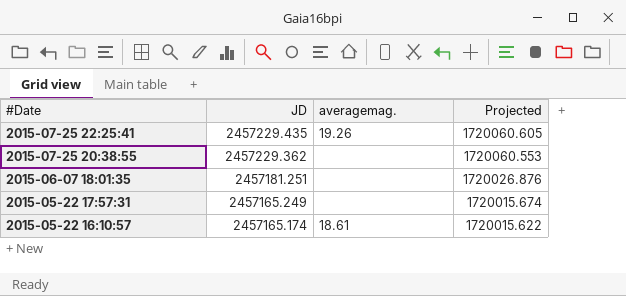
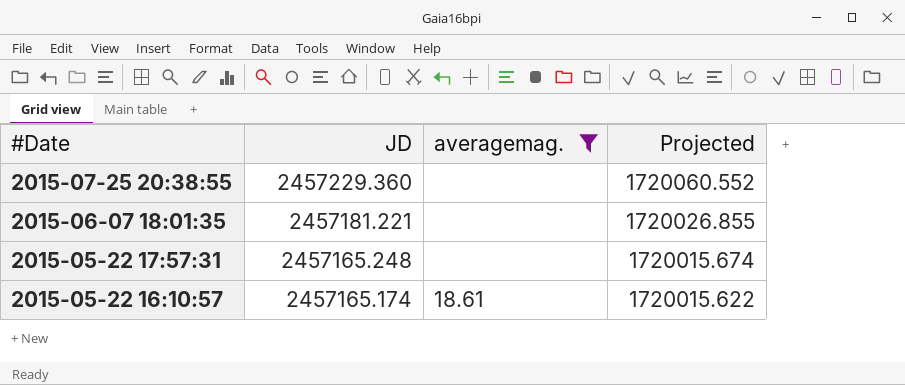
filter: none -> averagemag. != 19.26
2015-07-25 20:38:55 | JD: 2457229.362 -> 2457229.360
2015-07-25 20:38:55 | Projected: 1720060.553 -> 1720060.552
2015-06-07 18:01:35 | JD: 2457181.251 -> 2457181.221
2015-06-07 18:01:35 | Projected: 1720026.876 -> 1720026.855
2015-05-22 17:57:31 | JD: 2457165.249 -> 2457165.248

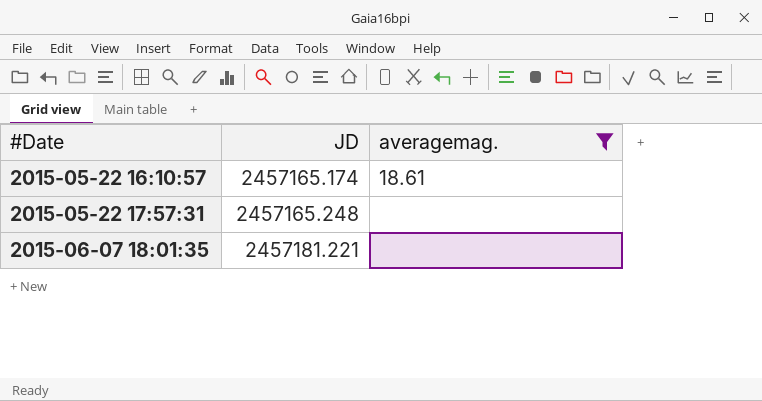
row order: #Date descending -> #Date ascending
column Projected | formula: [JD] * 0.7 -> none
row 2015-07-25 20:38:55: 2457229.360 | none | 1720060.552 -> none

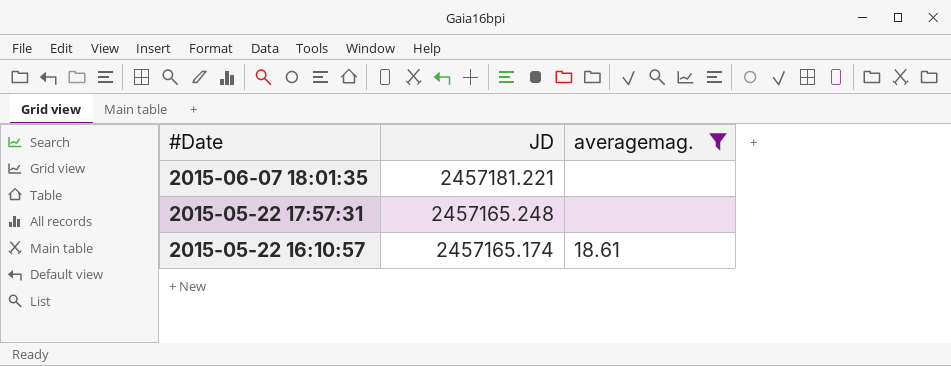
row order: #Date ascending -> #Date descending

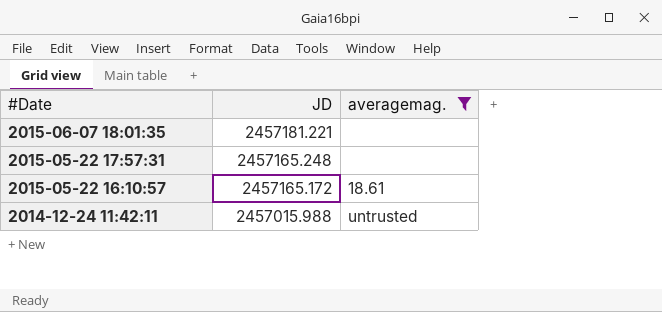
2015-05-22 16:10:57 | JD: 2457165.174 -> 2457165.172
row 2014-12-24 11:42:11: none -> 2457015.988 | untrusted

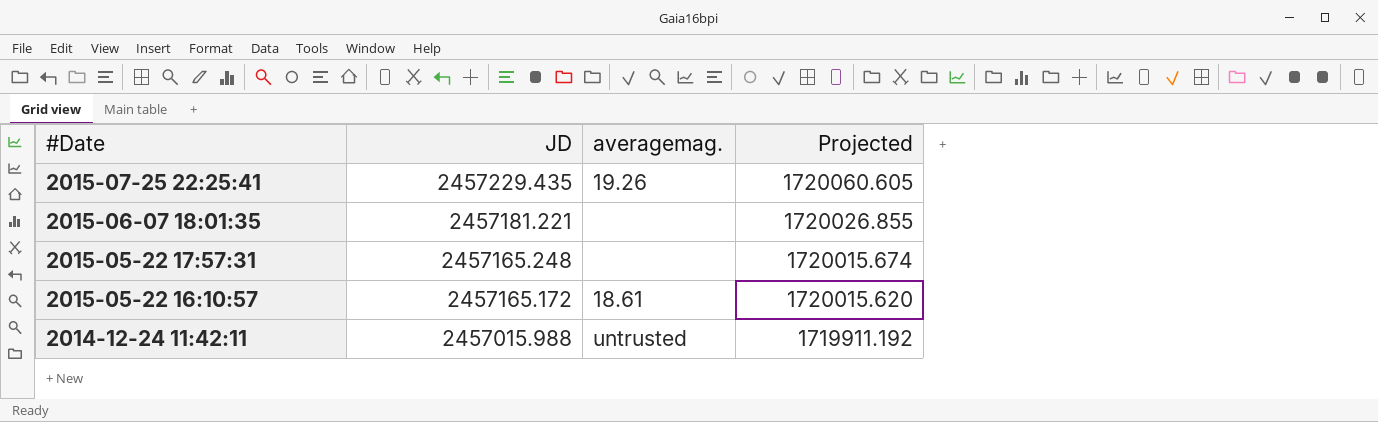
filter: averagemag. != 19.26 -> none
column Projected | formula: none -> [JD] * 0.7

